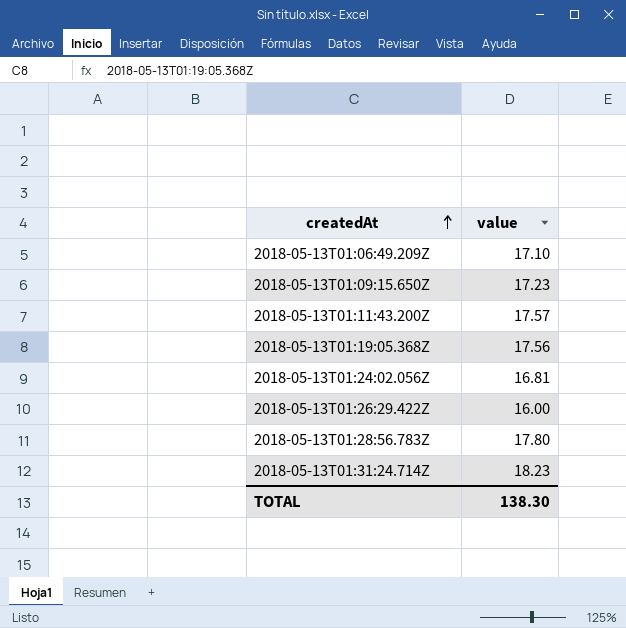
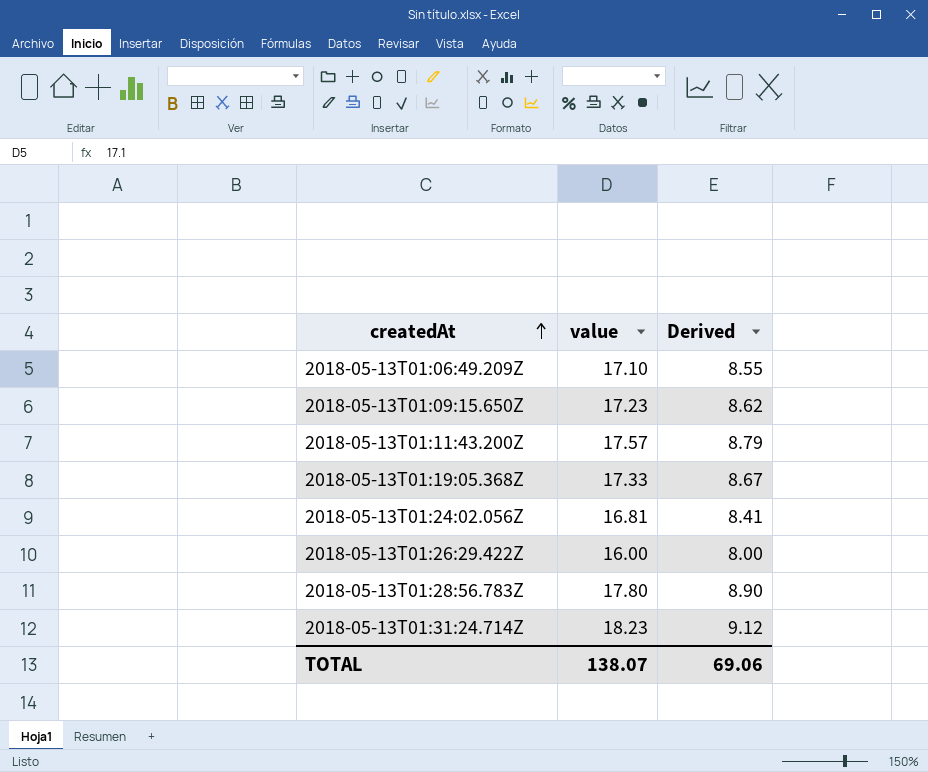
column Derived | formula: none -> [value] * 0.5
2018-05-13T01:19:05.368Z | value: 17.56 -> 17.33
TOTAL | value: 138.30 -> 138.07

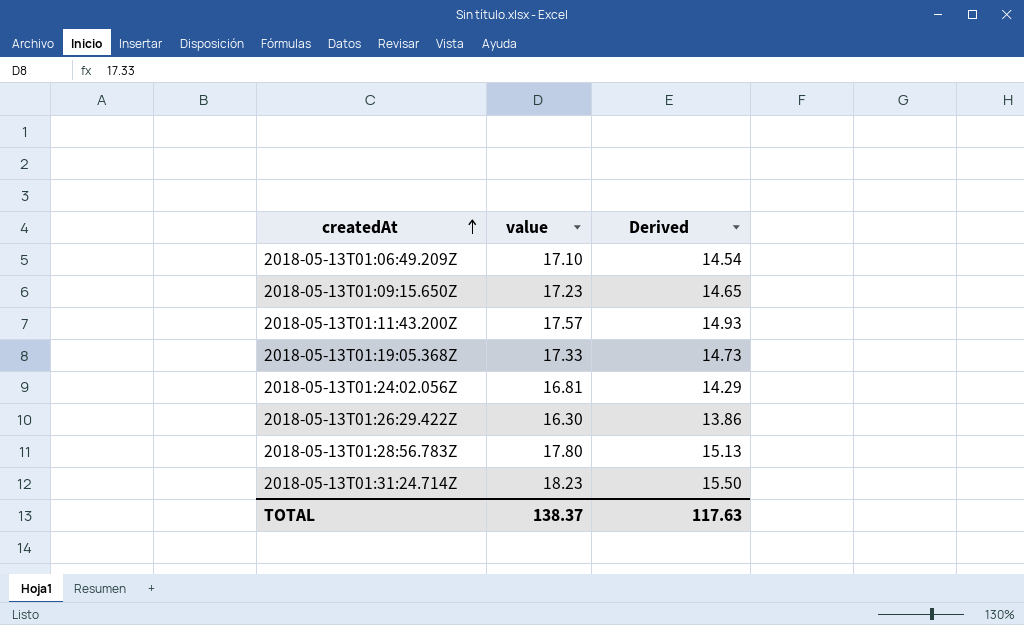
column Derived | formula: [value] * 0.5 -> [value] * 0.85
2018-05-13T01:26:29.422Z | value: 16.00 -> 16.30
TOTAL | value: 138.07 -> 138.37
TOTAL | Derived: 69.06 -> 117.63

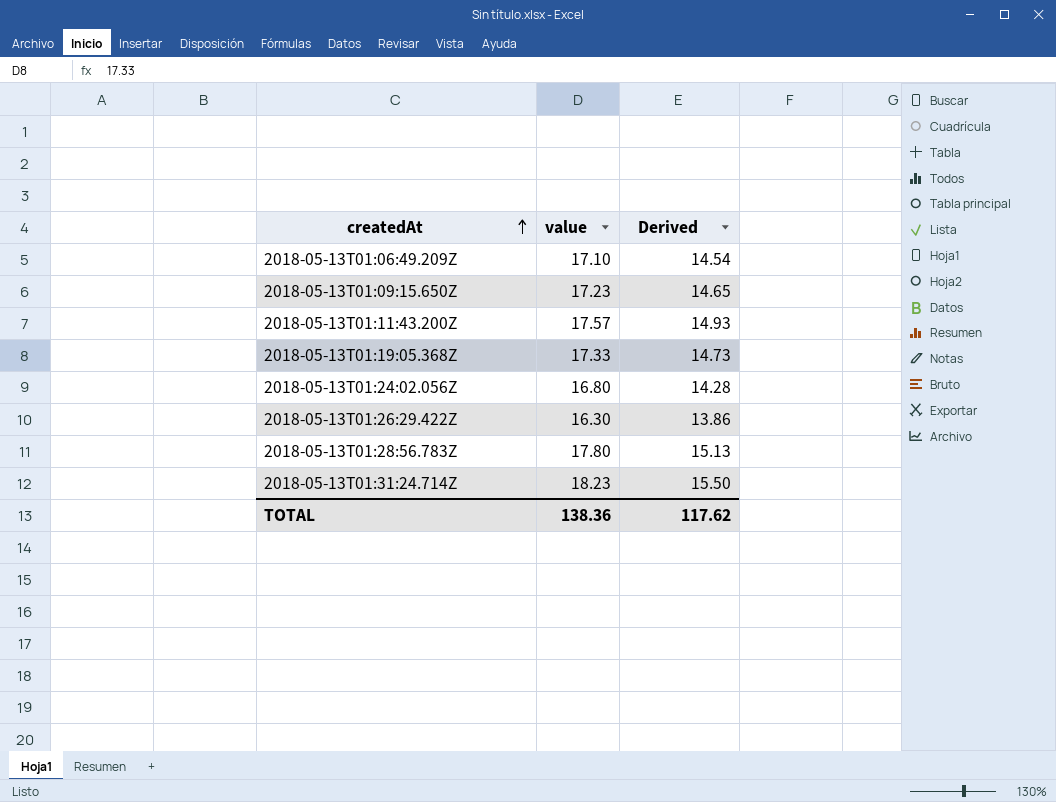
2018-05-13T01:24:02.056Z | value: 16.81 -> 16.80
2018-05-13T01:24:02.056Z | Derived: 14.29 -> 14.28
TOTAL | value: 138.37 -> 138.36
TOTAL | Derived: 117.63 -> 117.62

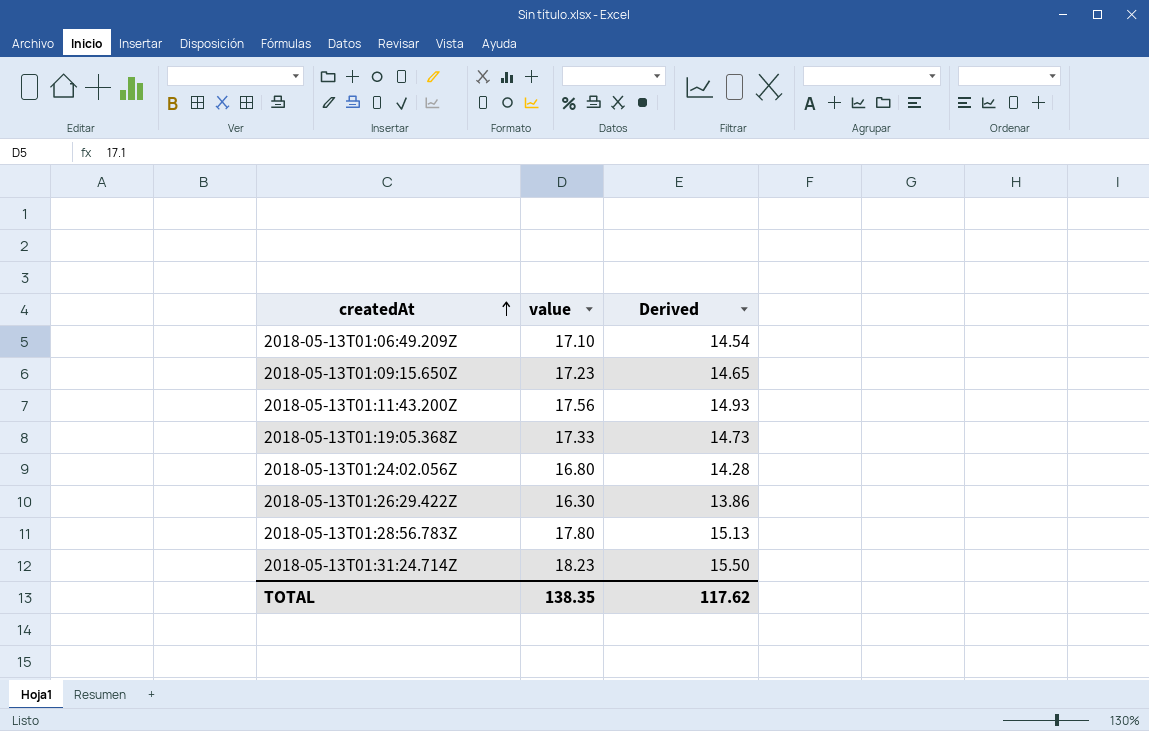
2018-05-13T01:11:43.200Z | value: 17.57 -> 17.56
TOTAL | value: 138.36 -> 138.35

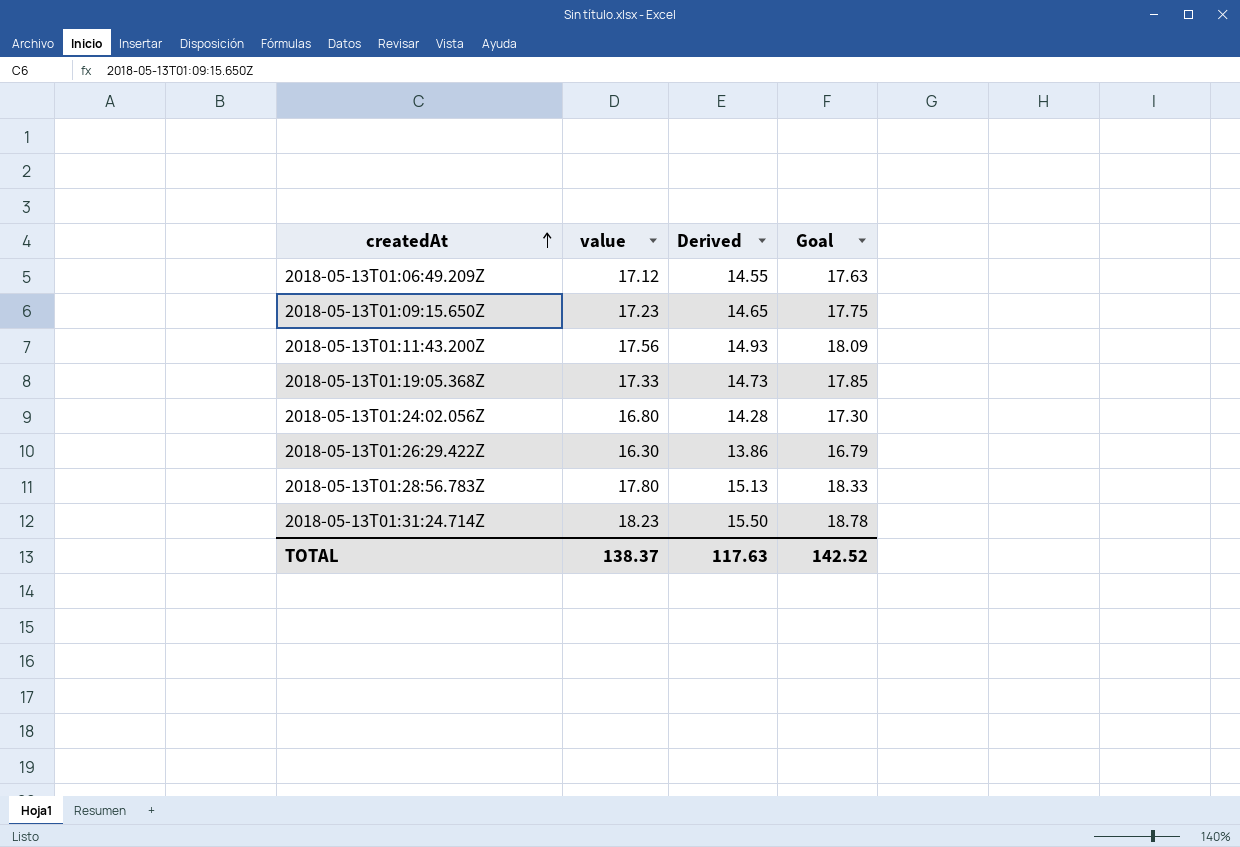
column Goal | formula: none -> [value] * 1.03
2018-05-13T01:06:49.209Z | value: 17.10 -> 17.12
2018-05-13T01:06:49.209Z | Derived: 14.54 -> 14.55
TOTAL | value: 138.35 -> 138.37
TOTAL | Derived: 117.62 -> 117.63

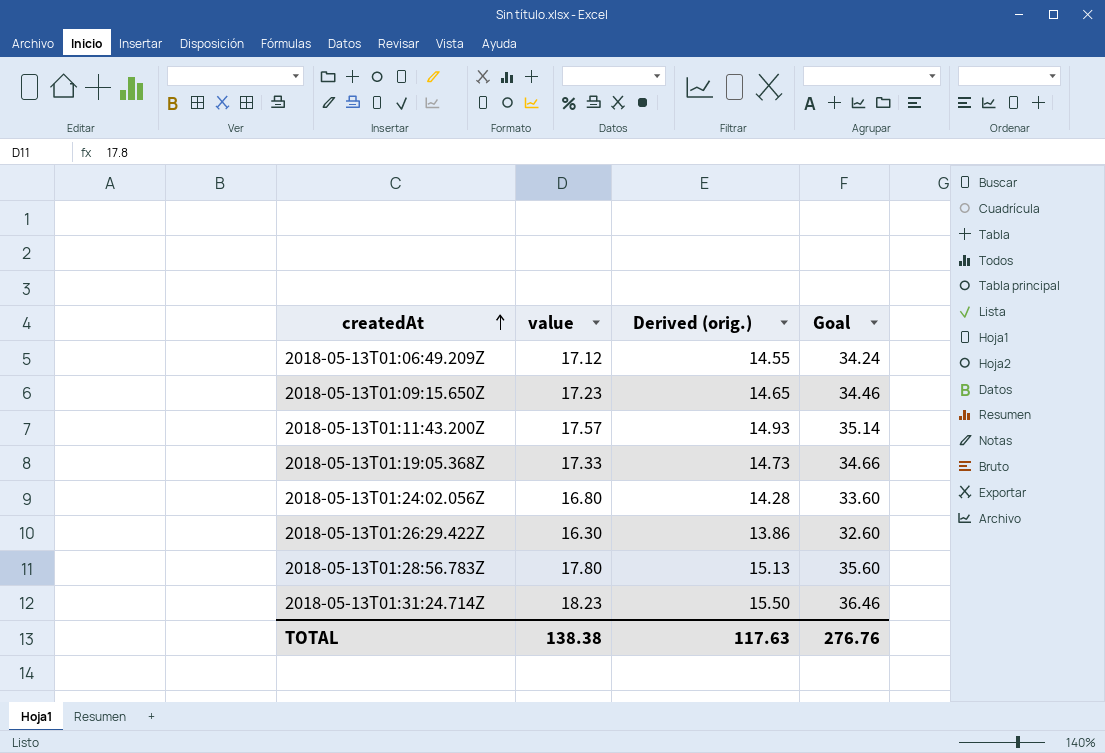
column name: Derived -> Derived (orig.)
column Goal | formula: [value] * 1.03 -> [value] * 2
2018-05-13T01:11:43.200Z | value: 17.56 -> 17.57
TOTAL | value: 138.37 -> 138.38
TOTAL | Goal: 142.52 -> 276.76

